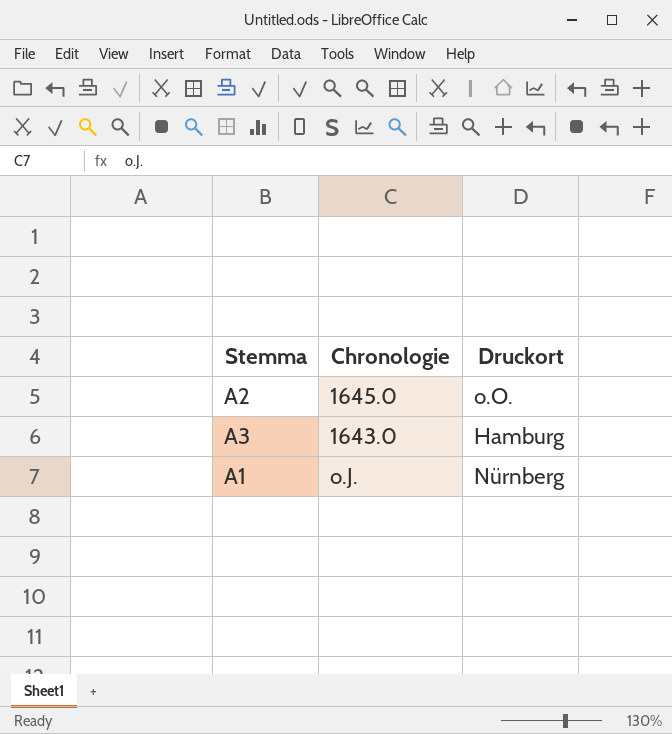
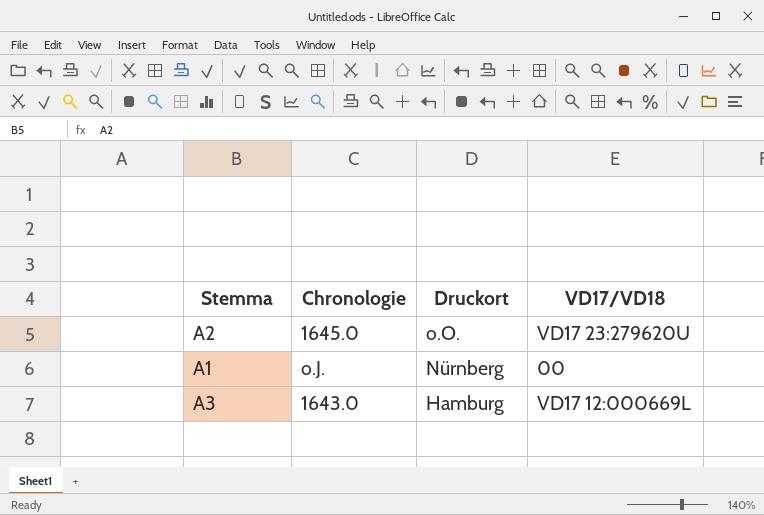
row order: none -> Druckort descending
column VD17/VD18 | position: none -> 4

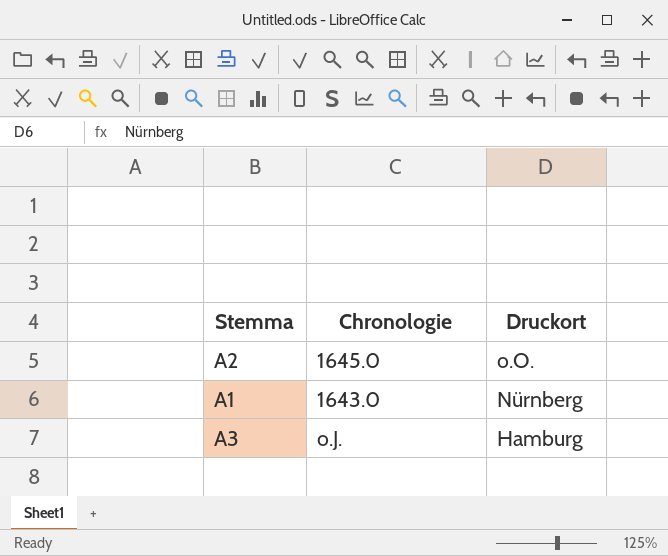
column VD17/VD18 | position: 4 -> none
A1 | Chronologie: o.J. -> 1643.0
A3 | Chronologie: 1643.0 -> o.J.

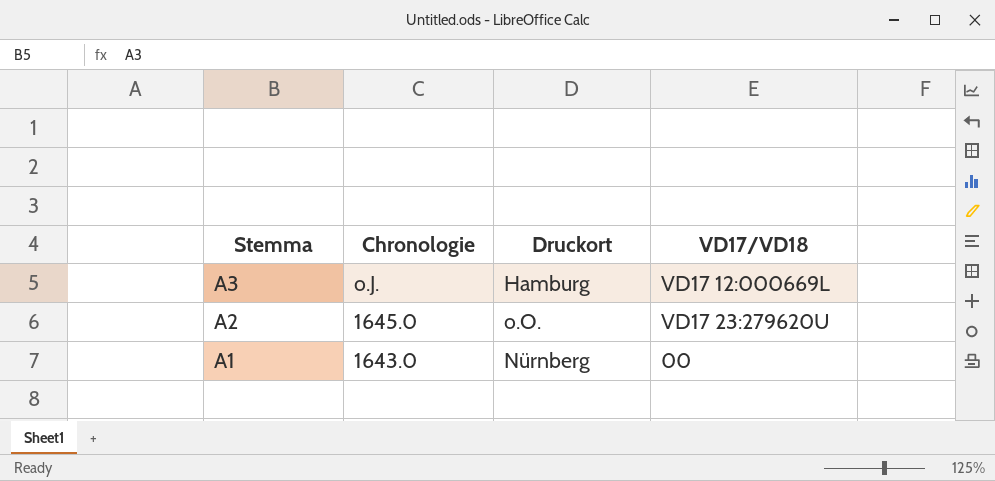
row order: Druckort descending -> Stemma descending
column VD17/VD18 | position: none -> 4

